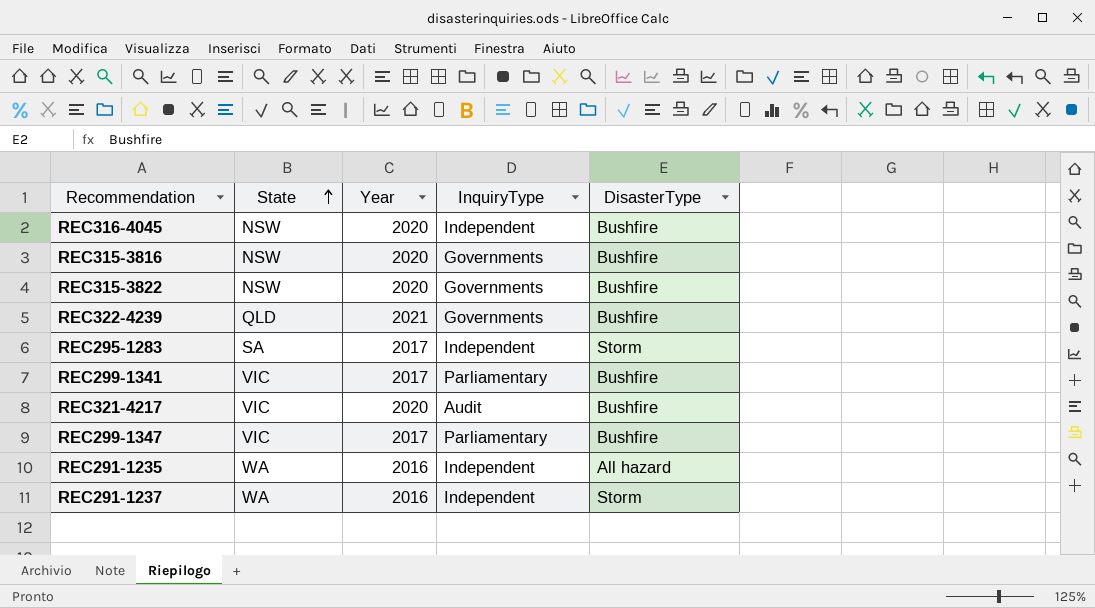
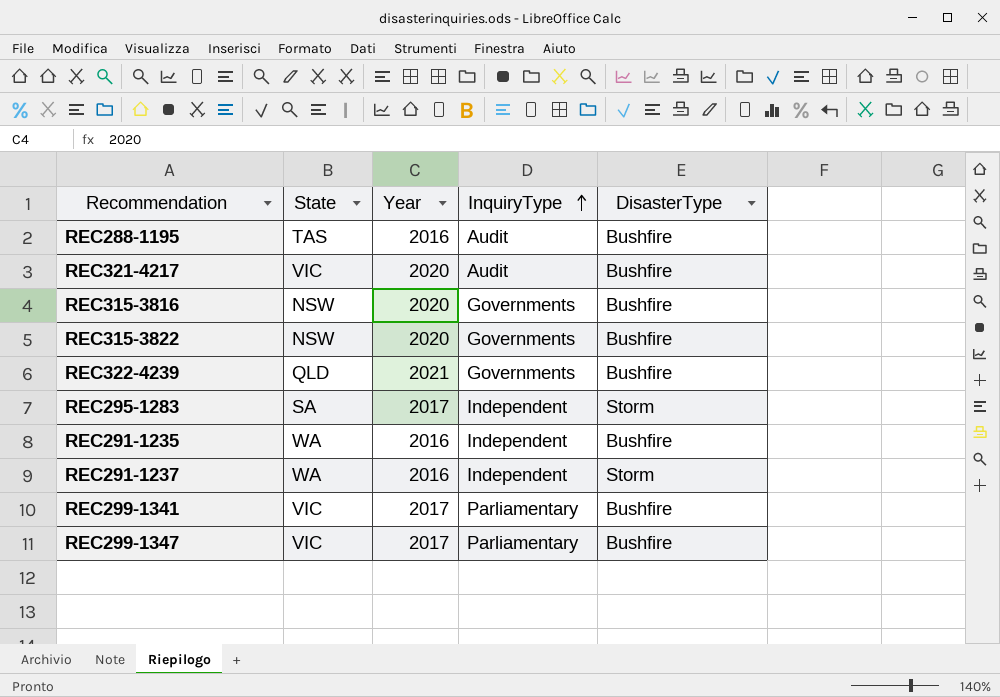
row order: State ascending -> InquiryType ascending
row REC316-4045: NSW | 2020 | Independent | Bushfire -> none
row REC288-1195: none -> TAS | 2016 | Audit | Bushfire
REC291-1235 | DisasterType: All hazard -> Bushfire

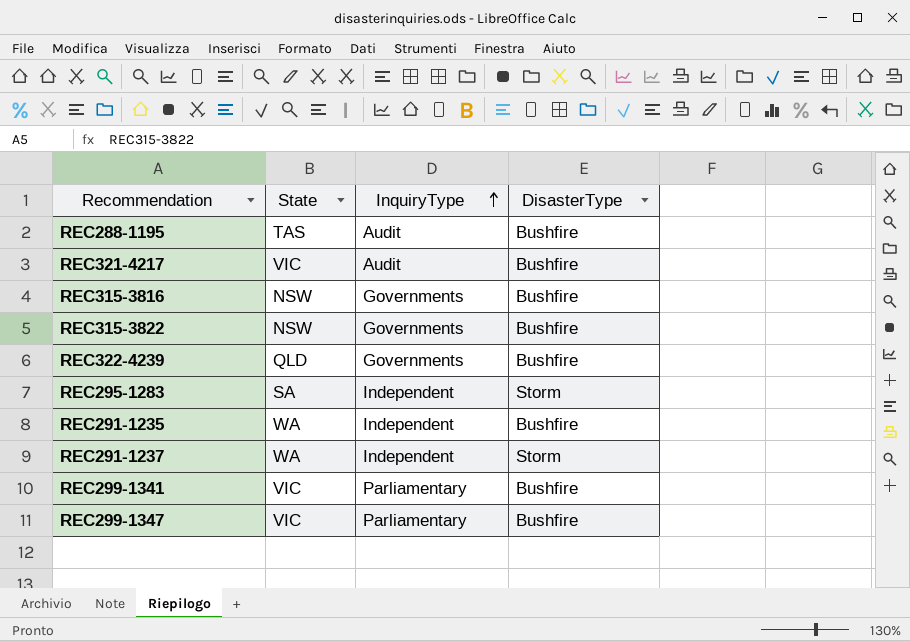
column Year | position: 3 -> none

